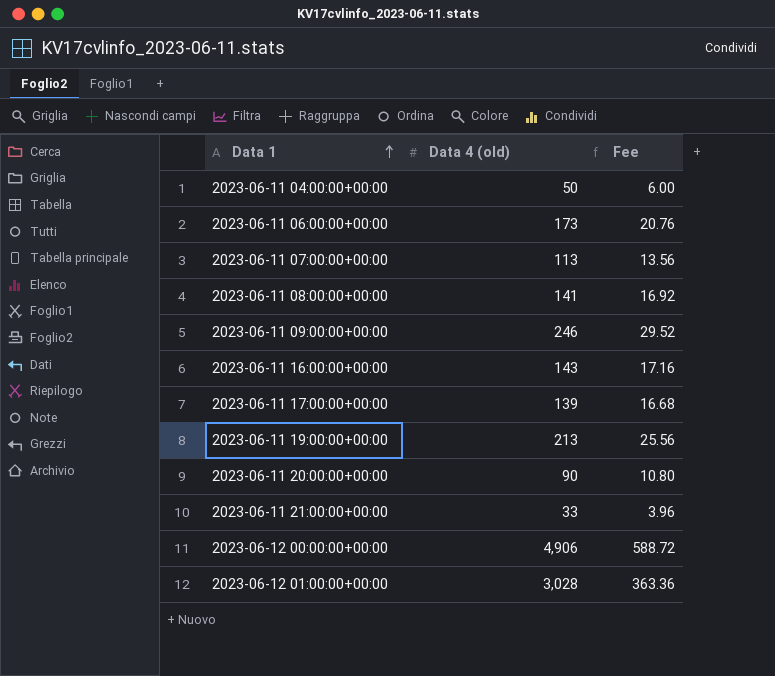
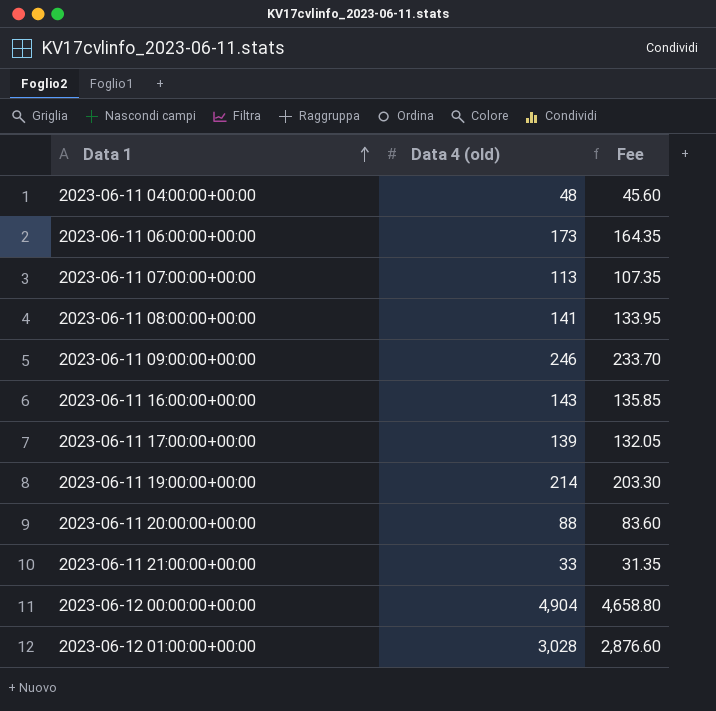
column Fee | formula: [Data 4 (old)] * 0.12 -> [Data 4 (old)] * 0.95
2023-06-11 04:00:00+00:00 | Data 4 (old): 50 -> 48
2023-06-11 19:00:00+00:00 | Data 4 (old): 213 -> 214
2023-06-11 20:00:00+00:00 | Data 4 (old): 90 -> 88
2023-06-12 00:00:00+00:00 | Data 4 (old): 4,906 -> 4,904

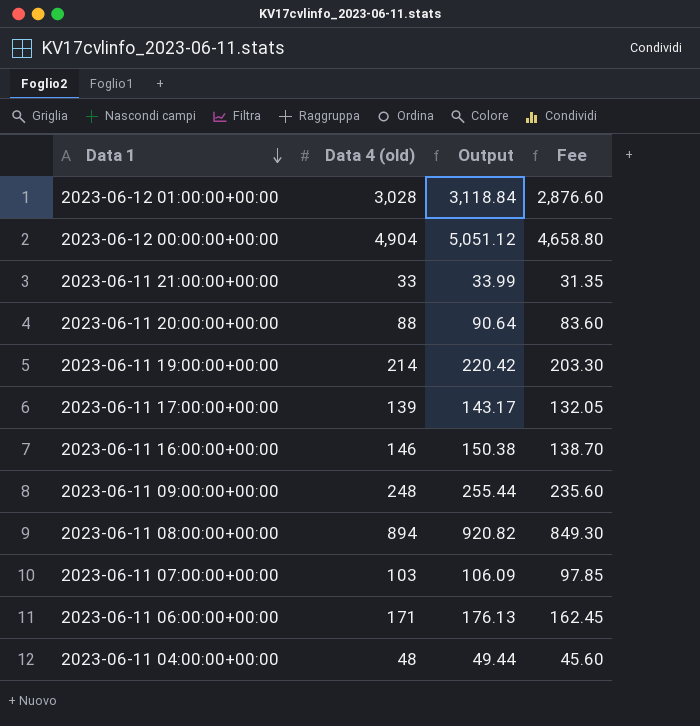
row order: Data 1 ascending -> Data 1 descending
column Output | formula: none -> [Data 4 (old)] * 1.03
2023-06-11 16:00:00+00:00 | Data 4 (old): 143 -> 146
2023-06-11 16:00:00+00:00 | Fee: 135.85 -> 138.70
2023-06-11 09:00:00+00:00 | Data 4 (old): 246 -> 248
2023-06-11 09:00:00+00:00 | Fee: 233.70 -> 235.60
2023-06-11 08:00:00+00:00 | Data 4 (old): 141 -> 894
2023-06-11 08:00:00+00:00 | Fee: 133.95 -> 849.30
2023-06-11 07:00:00+00:00 | Data 4 (old): 113 -> 103
2023-06-11 07:00:00+00:00 | Fee: 107.35 -> 97.85
2023-06-11 06:00:00+00:00 | Data 4 (old): 173 -> 171
2023-06-11 06:00:00+00:00 | Fee: 164.35 -> 162.45

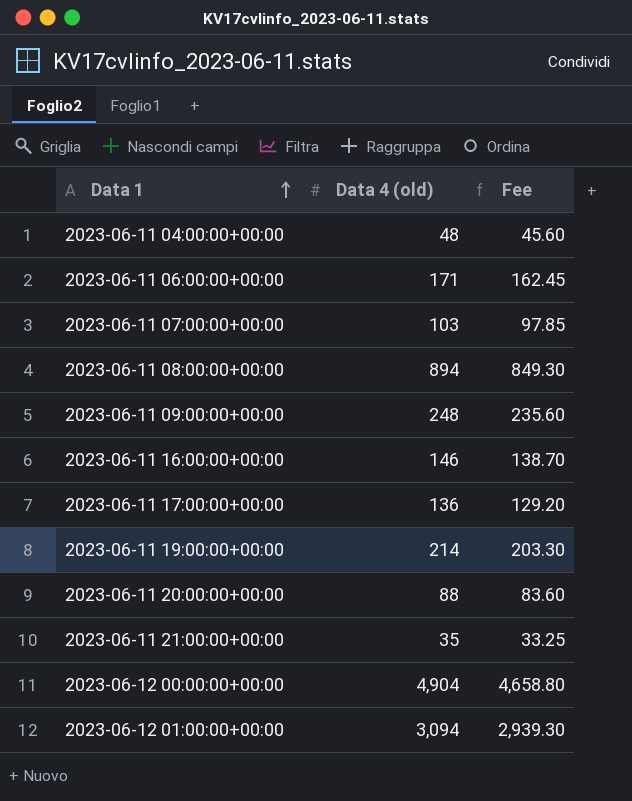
row order: Data 1 descending -> Data 1 ascending
column Output | formula: [Data 4 (old)] * 1.03 -> none
2023-06-11 17:00:00+00:00 | Data 4 (old): 139 -> 136
2023-06-11 17:00:00+00:00 | Fee: 132.05 -> 129.20
2023-06-11 21:00:00+00:00 | Data 4 (old): 33 -> 35
2023-06-11 21:00:00+00:00 | Fee: 31.35 -> 33.25
2023-06-12 01:00:00+00:00 | Data 4 (old): 3,028 -> 3,094
2023-06-12 01:00:00+00:00 | Fee: 2,876.60 -> 2,939.30

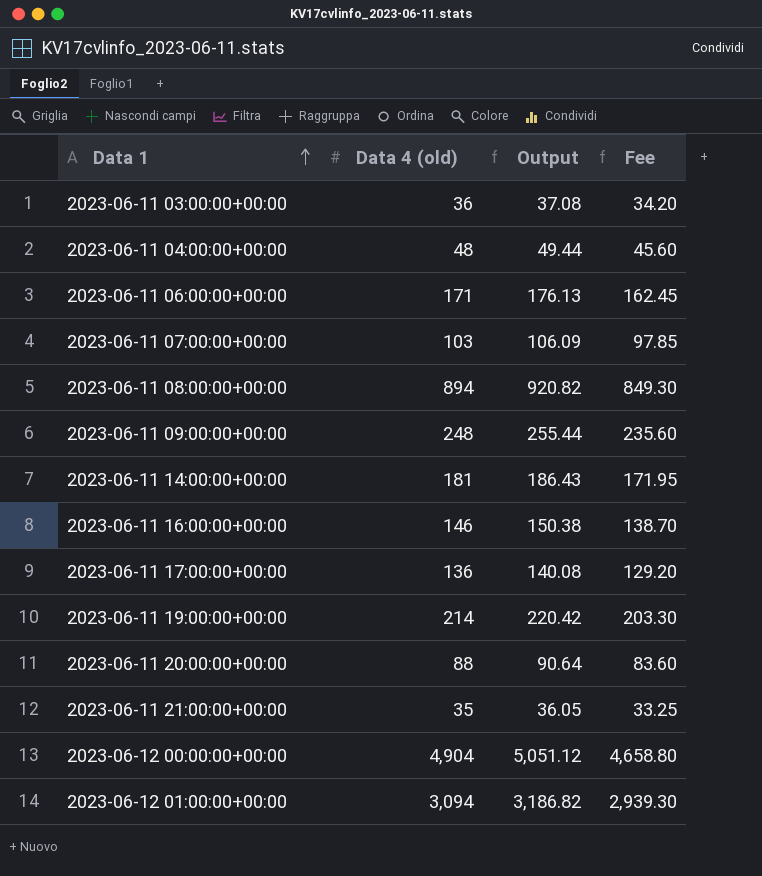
column Output | formula: none -> [Data 4 (old)] * 1.03
row 2023-06-11 03:00:00+00:00: none -> 36 | 37.08 | 34.20
row 2023-06-11 14:00:00+00:00: none -> 181 | 186.43 | 171.95

